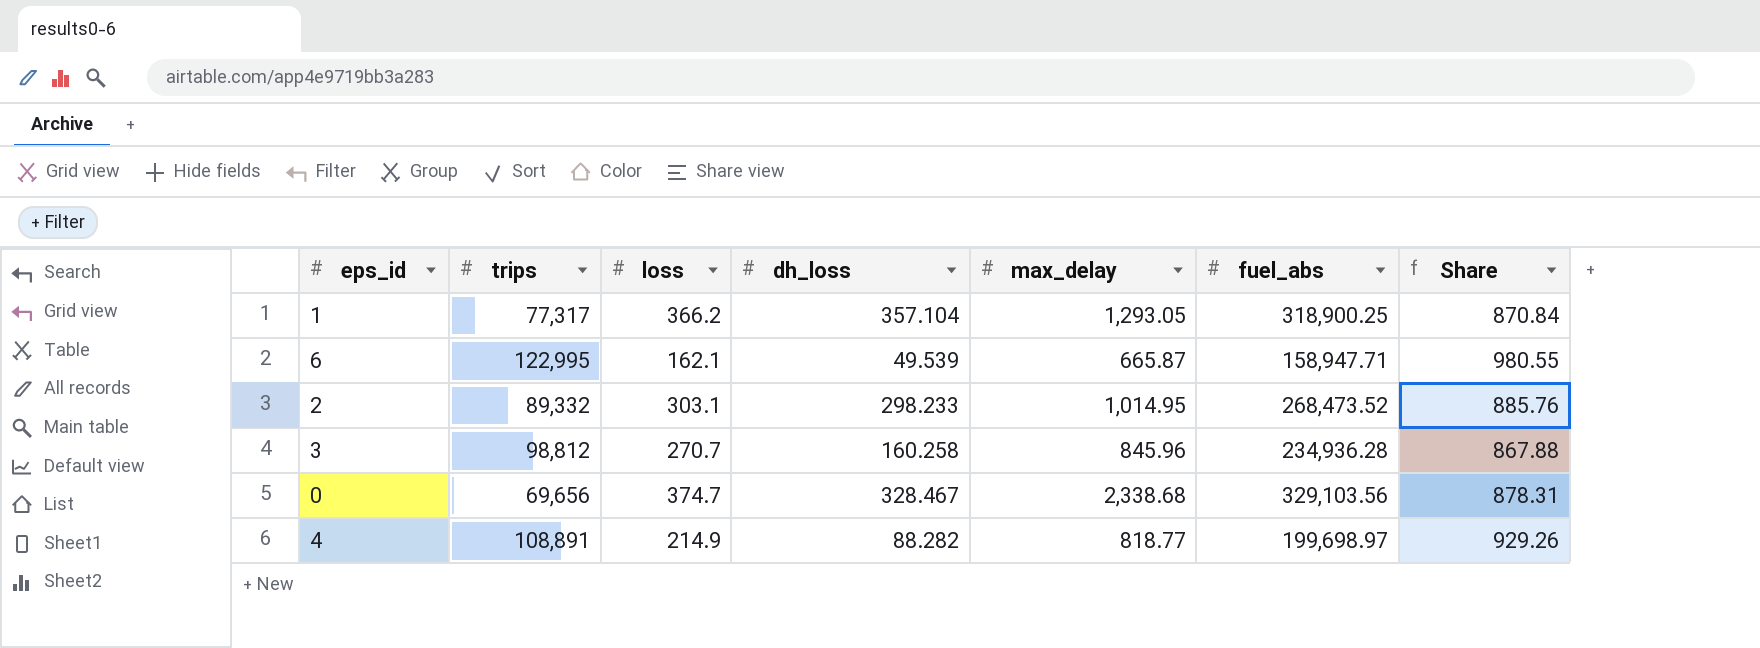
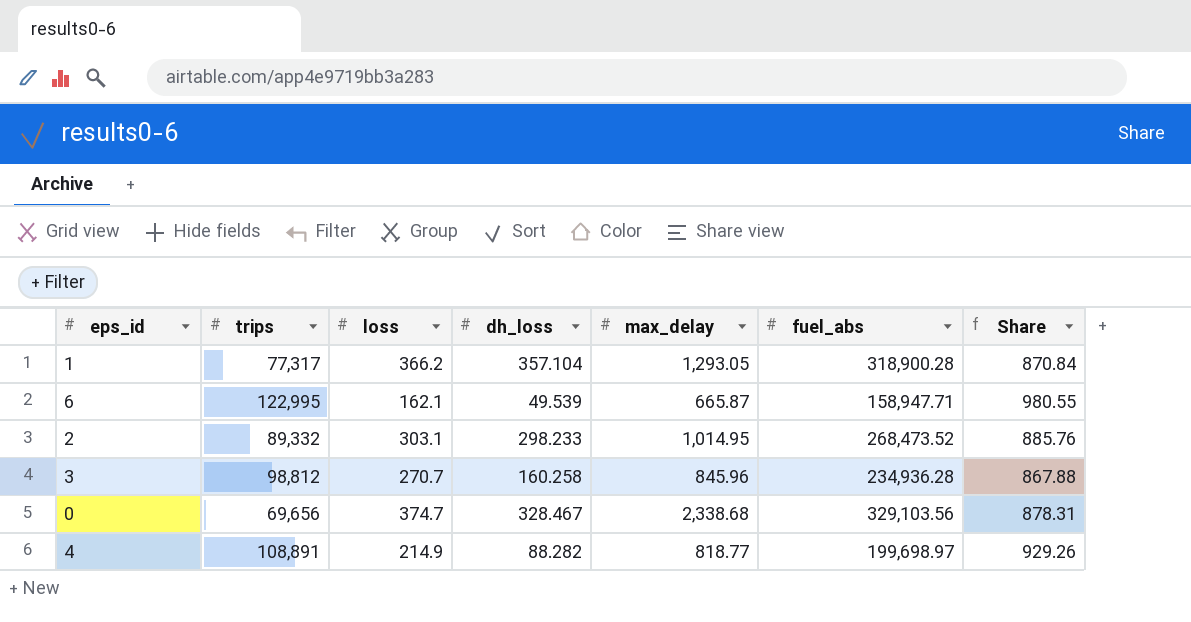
1 | fuel_abs: 318,900.25 -> 318,900.28

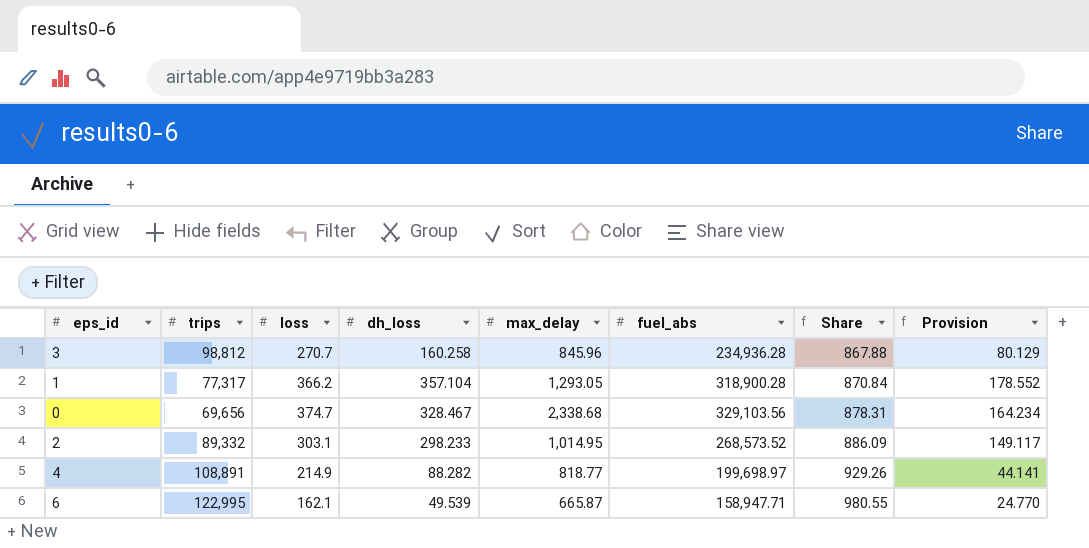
row order: none -> Share ascending
column Provision | formula: none -> [dh_loss] * 0.5
2 | fuel_abs: 268,473.52 -> 268,573.52
2 | Share: 885.76 -> 886.09

